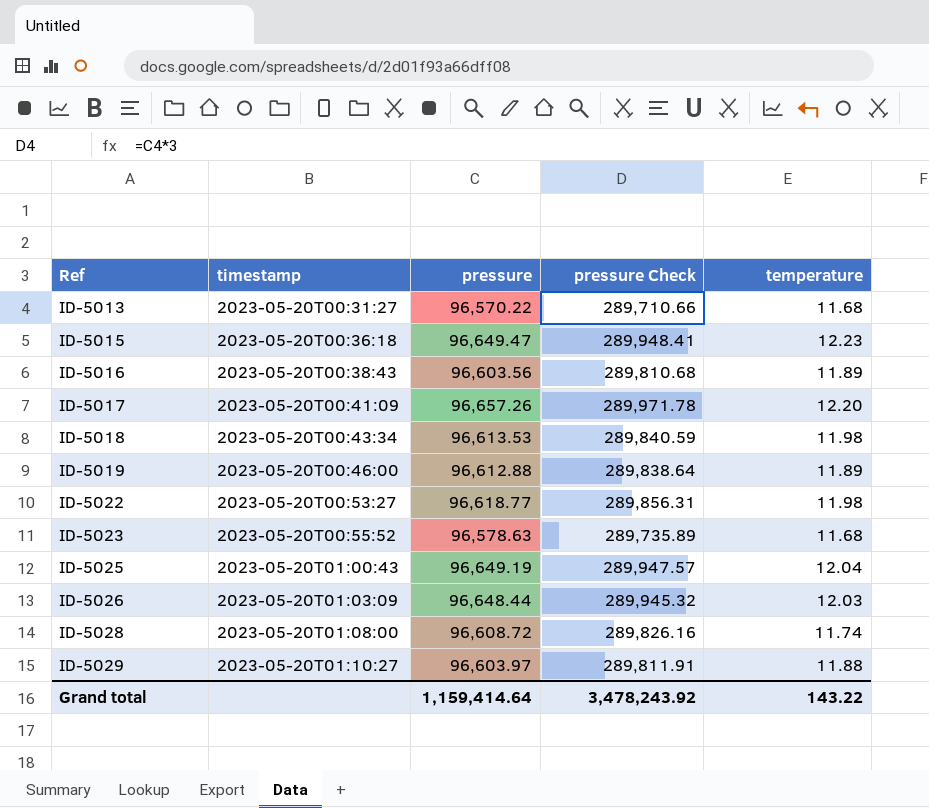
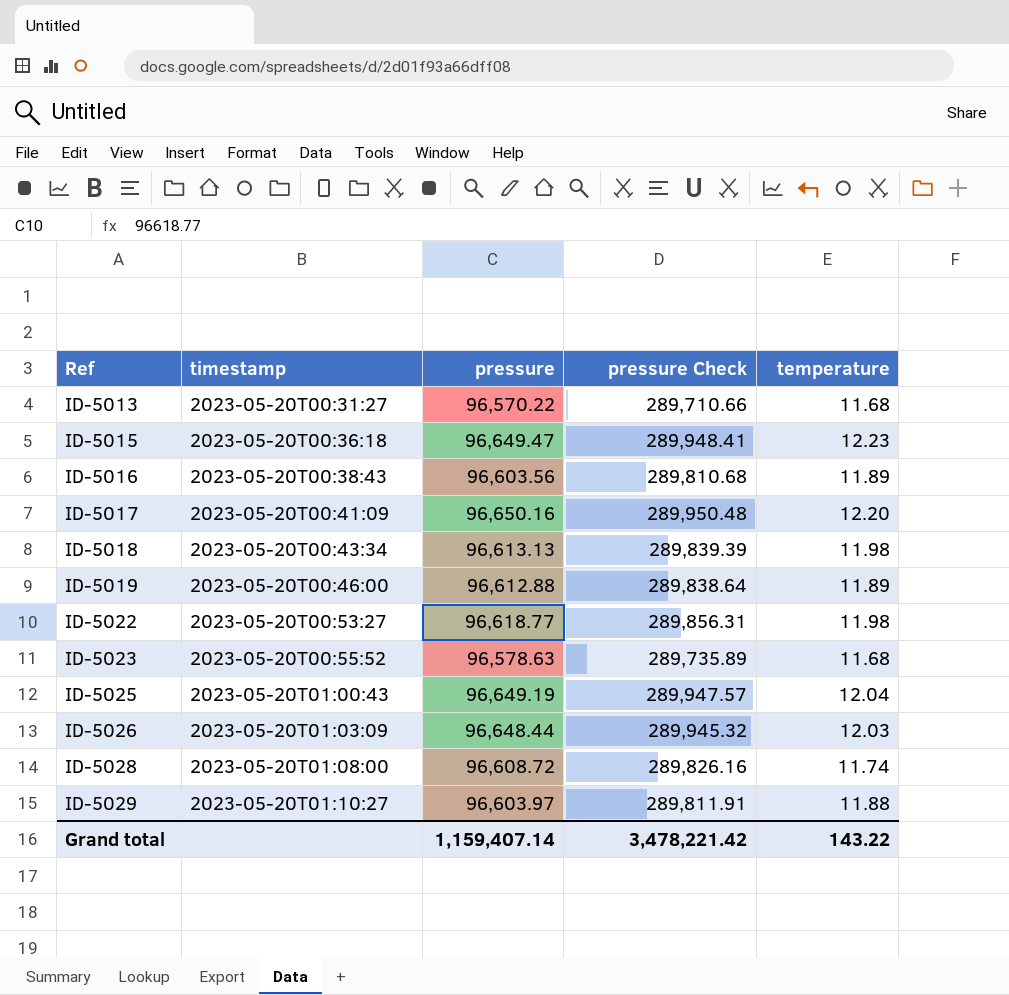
ID-5017 | pressure: 96,657.26 -> 96,650.16
ID-5017 | pressure Check: 289,971.78 -> 289,950.48
ID-5018 | pressure: 96,613.53 -> 96,613.13
ID-5018 | pressure Check: 289,840.59 -> 289,839.39
Grand total | pressure: 1,159,414.64 -> 1,159,407.14
Grand total | pressure Check: 3,478,243.92 -> 3,478,221.42

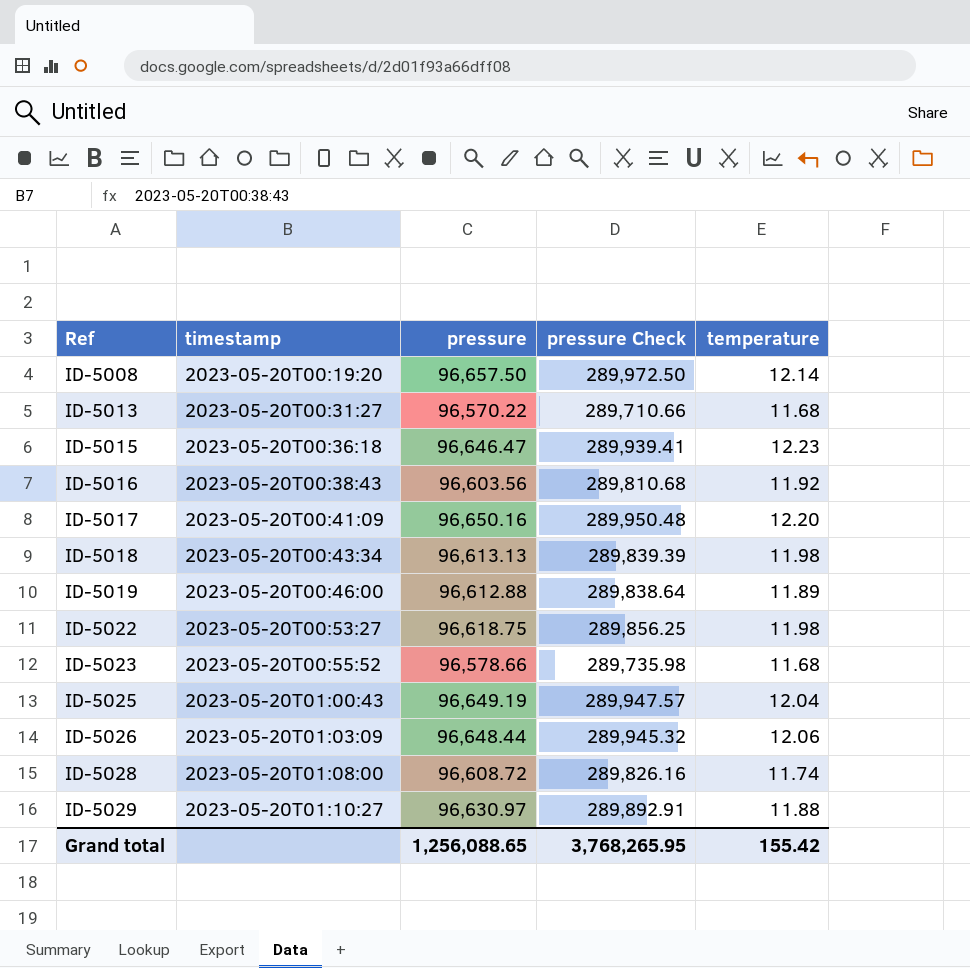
row ID-5008: none -> 2023-05-20T00:19:20 | 96,657.50 | 289,972.50 | 12.14
ID-5015 | pressure: 96,649.47 -> 96,646.47
ID-5015 | pressure Check: 289,948.41 -> 289,939.41
ID-5016 | temperature: 11.89 -> 11.92
ID-5022 | pressure: 96,618.77 -> 96,618.75
ID-5022 | pressure Check: 289,856.31 -> 289,856.25
ID-5023 | pressure: 96,578.63 -> 96,578.66
ID-5023 | pressure Check: 289,735.89 -> 289,735.98
ID-5026 | temperature: 12.03 -> 12.06
ID-5029 | pressure: 96,603.97 -> 96,630.97
ID-5029 | pressure Check: 289,811.91 -> 289,892.91
Grand total | pressure: 1,159,407.14 -> 1,256,088.65
Grand total | pressure Check: 3,478,221.42 -> 3,768,265.95
Grand total | temperature: 143.22 -> 155.42

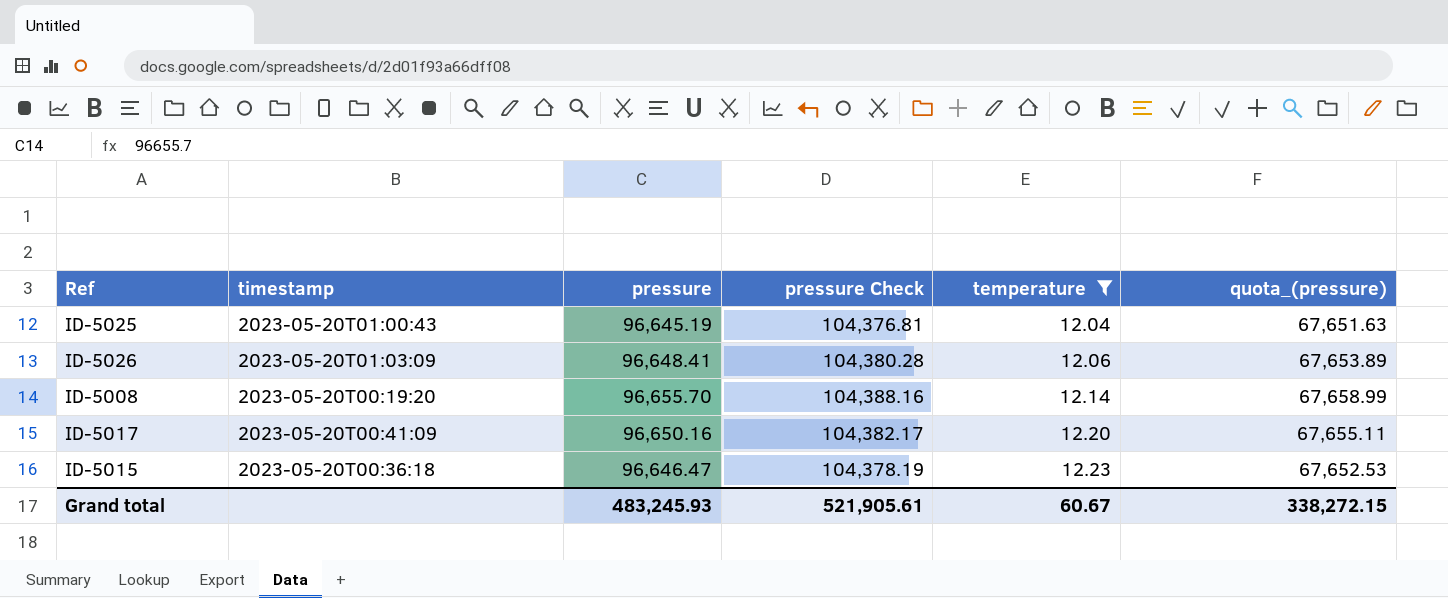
filter: none -> temperature >= 12.04
row order: Ref ascending -> temperature ascending
column pressure Check | formula: [pressure] * 3 -> [pressure] * 1.08
column quota_(pressure) | formula: none -> [pressure] * 0.7
ID-5025 | pressure: 96,649.19 -> 96,645.19
ID-5026 | pressure: 96,648.44 -> 96,648.41
ID-5008 | pressure: 96,657.50 -> 96,655.70
Grand total | pressure: 1,256,088.65 -> 483,245.93
Grand total | pressure Check: 3,768,265.95 -> 521,905.61
Grand total | temperature: 155.42 -> 60.67

